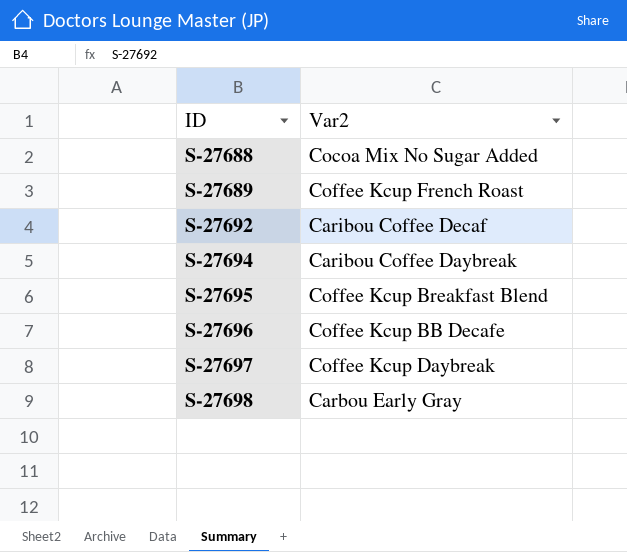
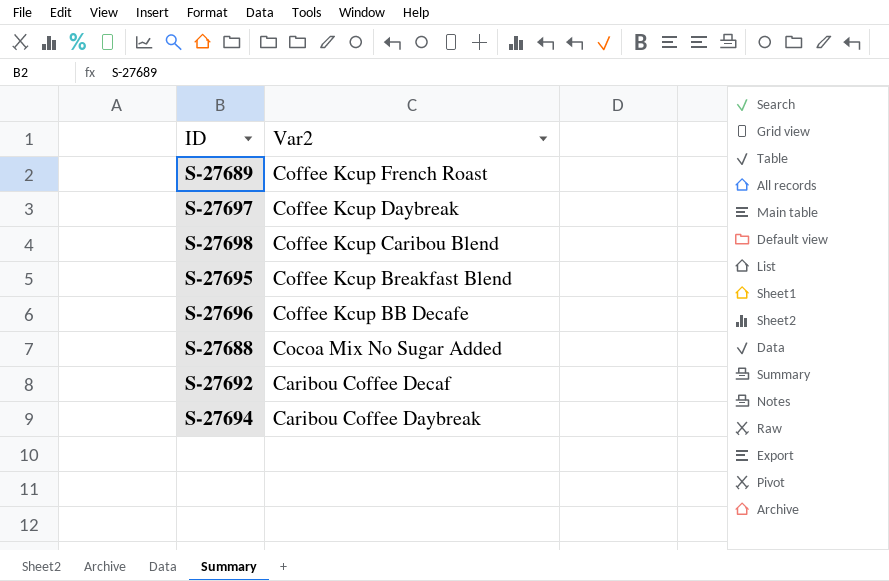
row order: ID ascending -> Var2 descending
S-27698 | Var2: Carbou Early Gray -> Coffee Kcup Caribou Blend

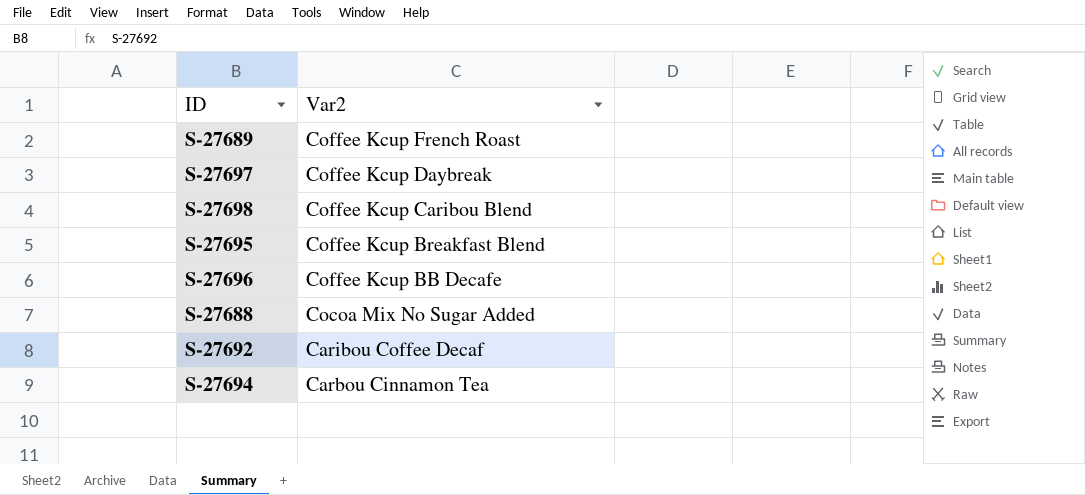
S-27694 | Var2: Caribou Coffee Daybreak -> Carbou Cinnamon Tea

